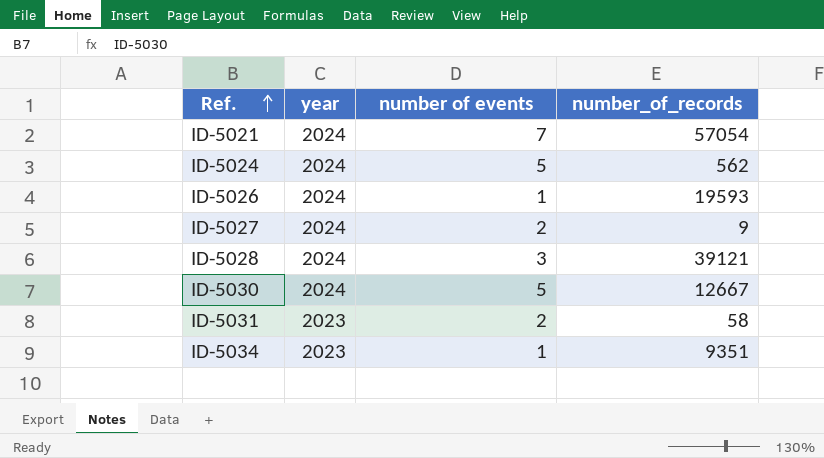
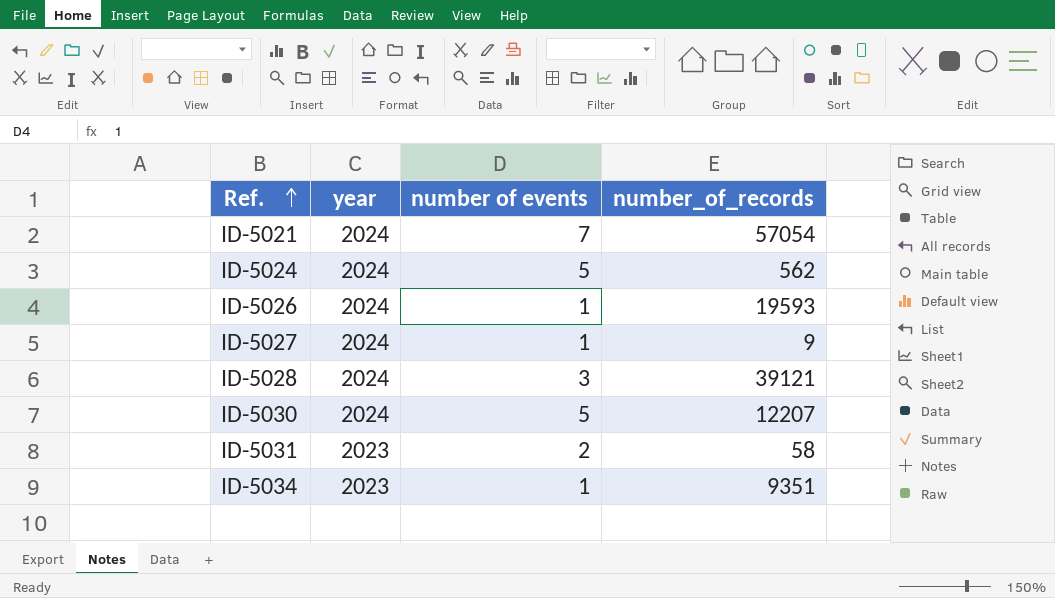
ID-5027 | number of events: 2 -> 1
ID-5030 | number_of_records: 12667 -> 12207

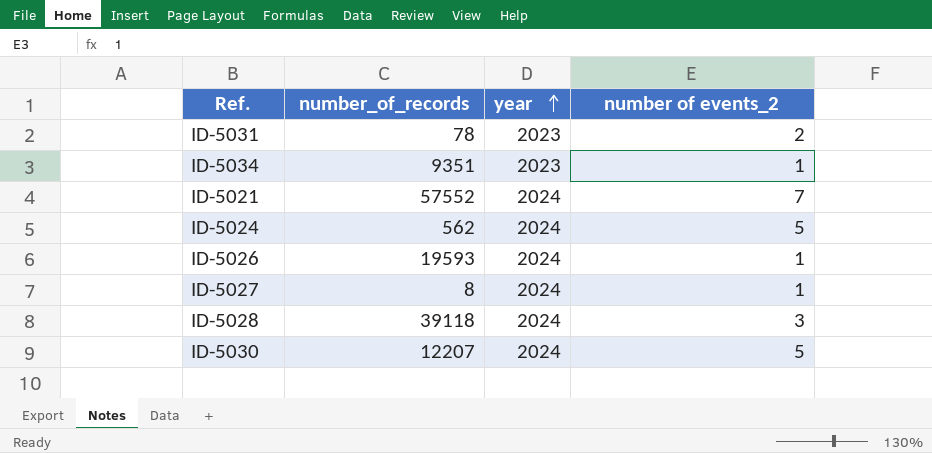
row order: Ref. ascending -> year ascending
column number_of_records | position: 4 -> 2
column name: number of events -> number of events_2
ID-5031 | number_of_records: 58 -> 78
ID-5021 | number_of_records: 57054 -> 57552
ID-5027 | number_of_records: 9 -> 8
ID-5028 | number_of_records: 39121 -> 39118

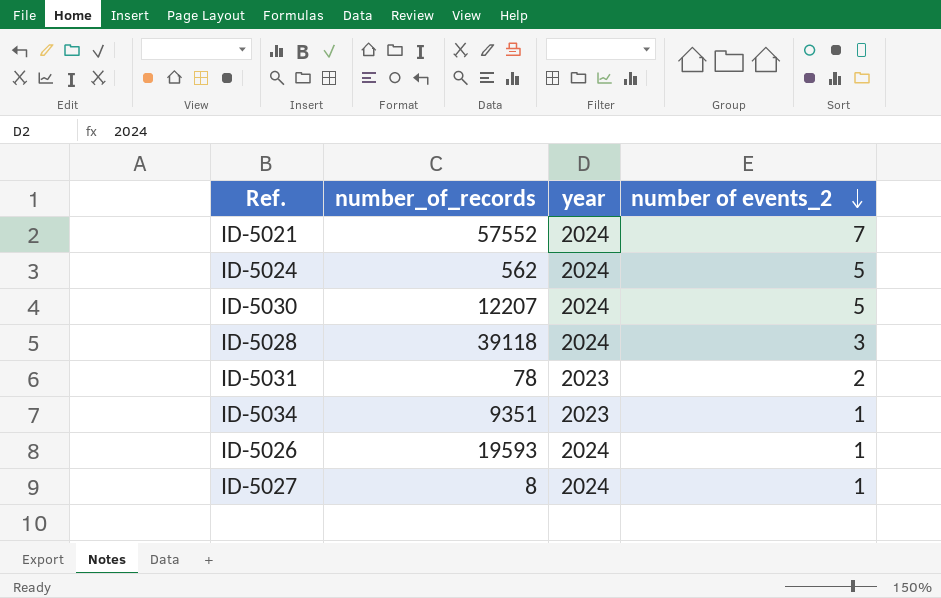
row order: year ascending -> number of events_2 descending

